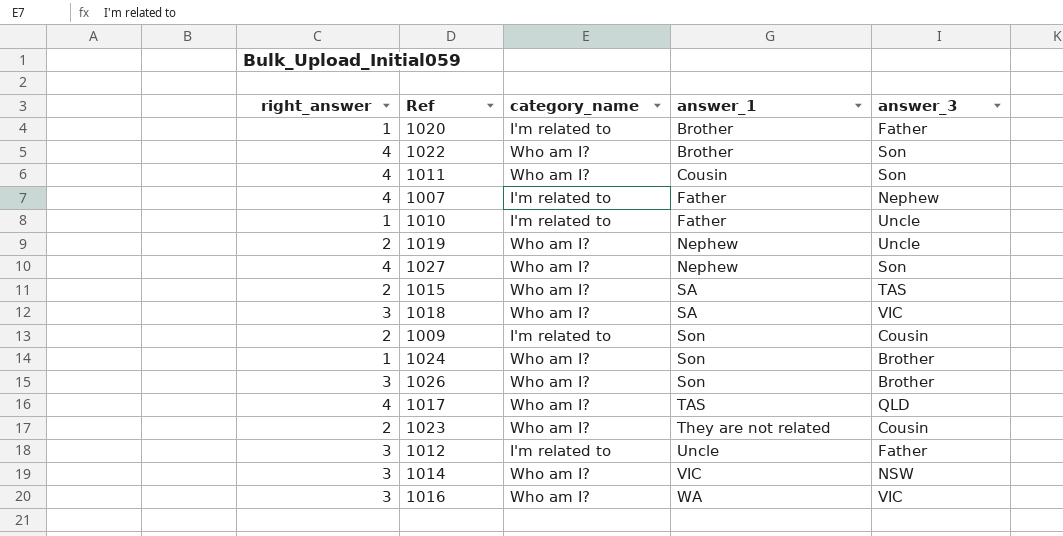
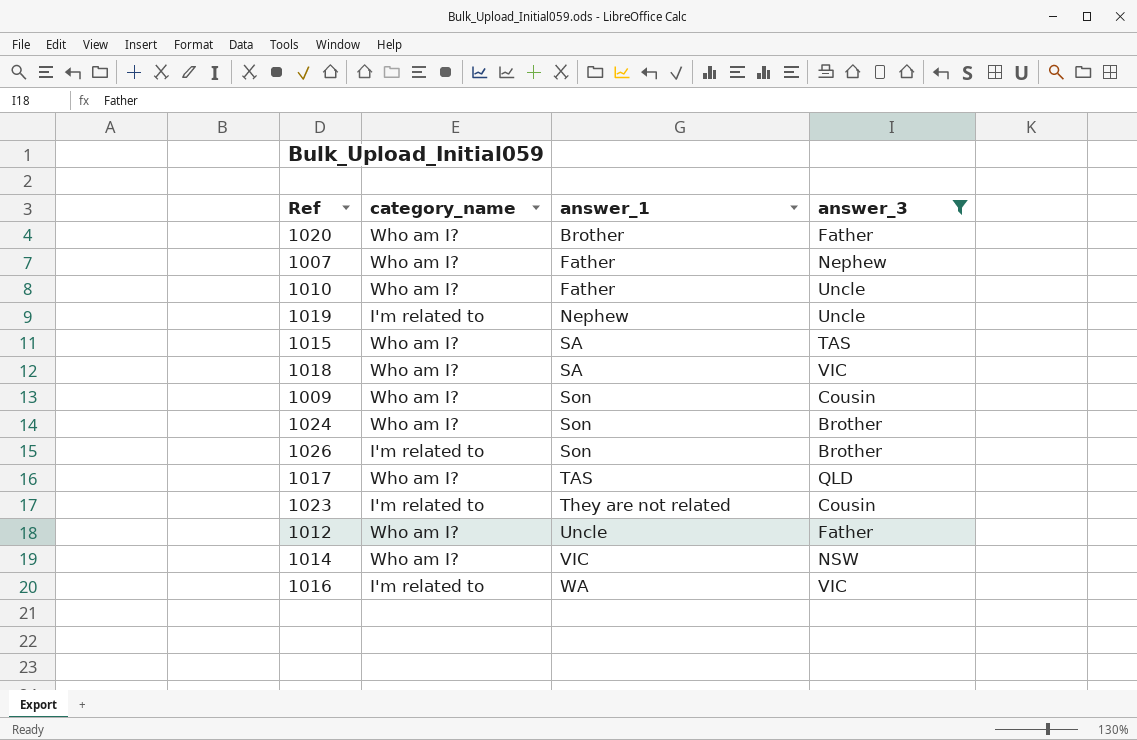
filter: none -> answer_3 != Son
column right_answer | position: 1 -> none
1020 | category_name: I'm related to -> Who am I?
1007 | category_name: I'm related to -> Who am I?
1010 | category_name: I'm related to -> Who am I?
1019 | category_name: Who am I? -> I'm related to
1009 | category_name: I'm related to -> Who am I?
1026 | category_name: Who am I? -> I'm related to
1023 | category_name: Who am I? -> I'm related to
1012 | category_name: I'm related to -> Who am I?
1016 | category_name: Who am I? -> I'm related to

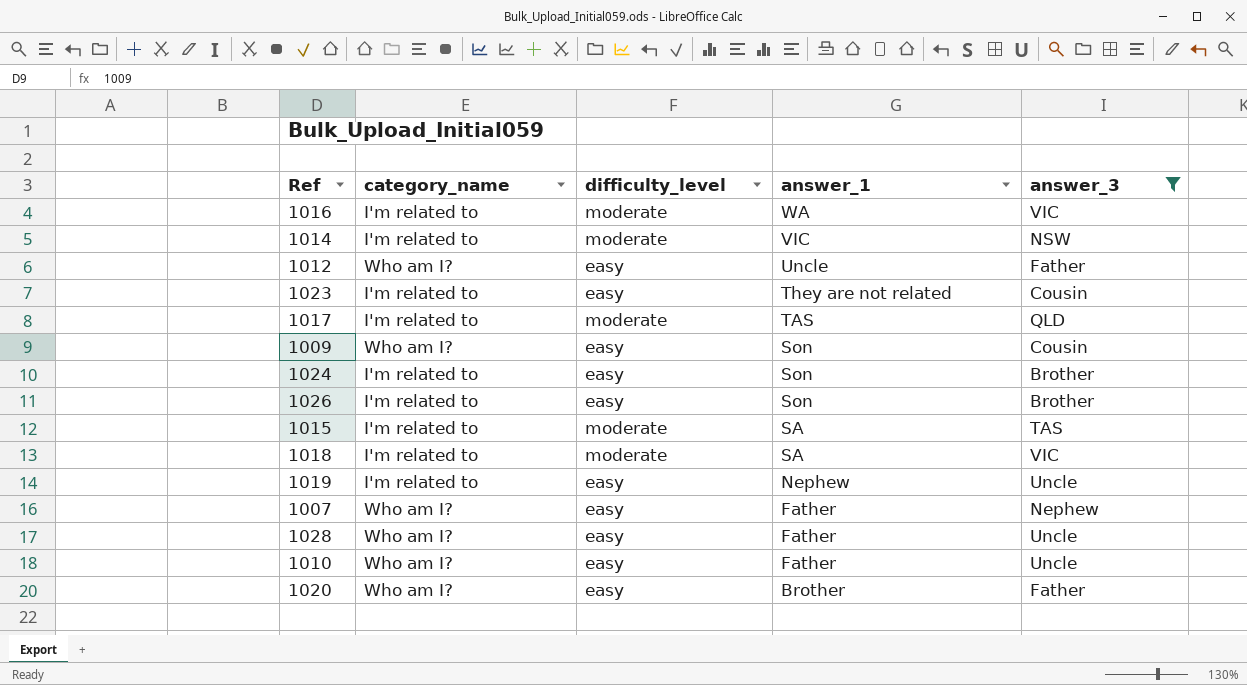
row order: answer_1 ascending -> answer_1 descending
column difficulty_level | position: none -> 3
1014 | category_name: Who am I? -> I'm related to
1017 | category_name: Who am I? -> I'm related to
1024 | category_name: Who am I? -> I'm related to
1015 | category_name: Who am I? -> I'm related to
1018 | category_name: Who am I? -> I'm related to
row 1028: none -> Who am I? | easy | Father | Uncle

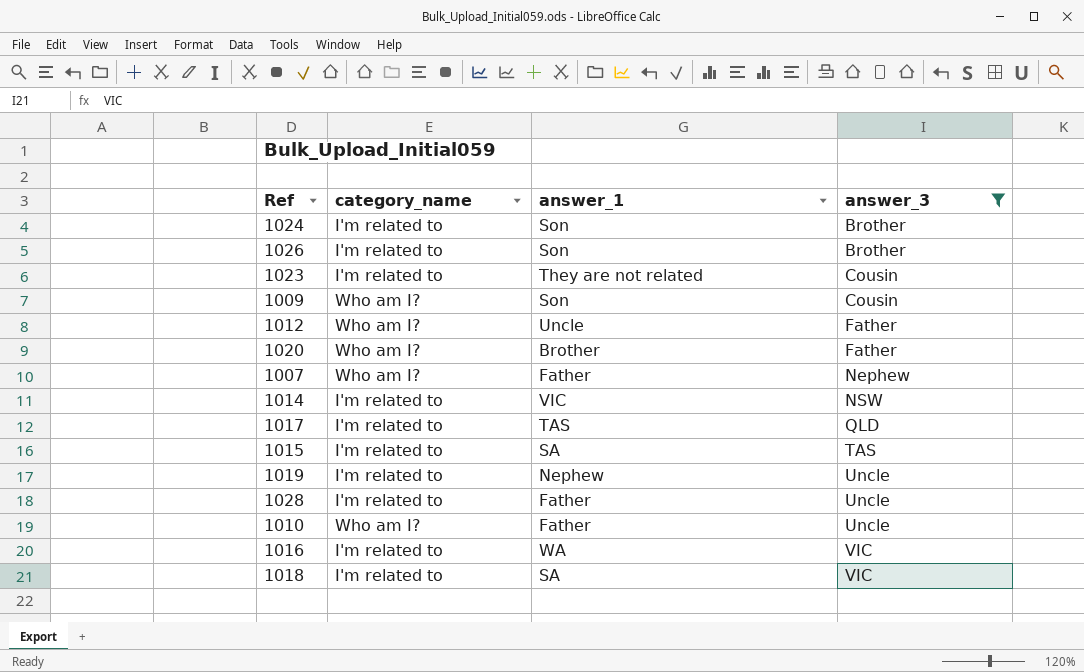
row order: answer_1 descending -> answer_3 ascending
column difficulty_level | position: 3 -> none
1028 | category_name: Who am I? -> I'm related to

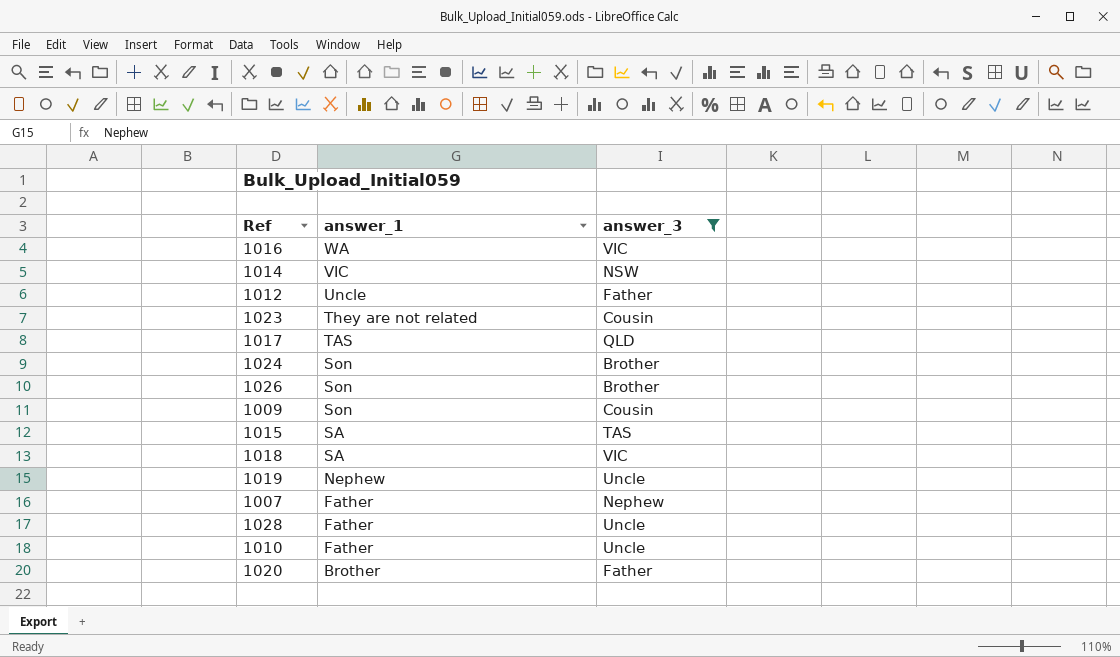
row order: answer_3 ascending -> answer_1 descending
column category_name | position: 2 -> none

